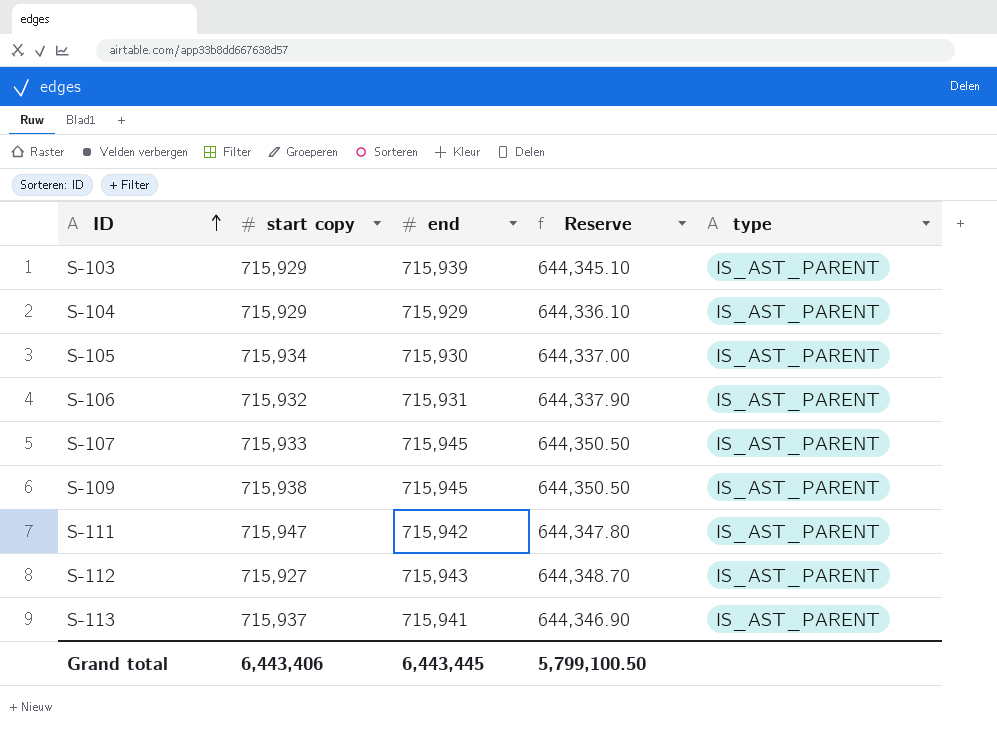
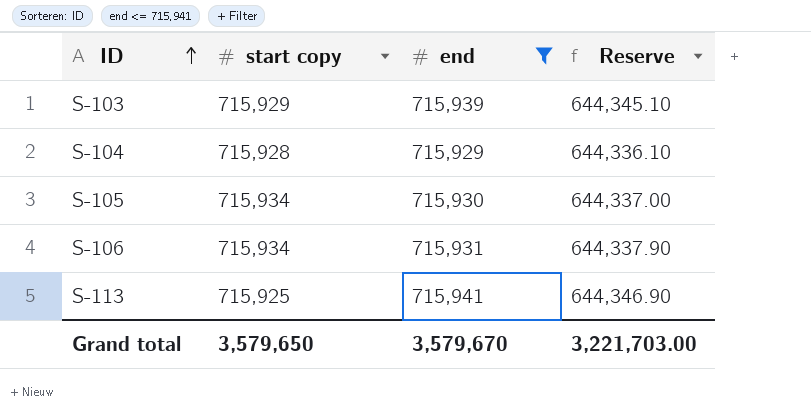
filter: none -> end <= 715,941
column type | position: 5 -> none
S-104 | start copy: 715,929 -> 715,928
S-106 | start copy: 715,932 -> 715,934
S-113 | start copy: 715,937 -> 715,925
Grand total | start copy: 6,443,406 -> 3,579,650
Grand total | end: 6,443,445 -> 3,579,670
Grand total | Reserve: 5,799,100.50 -> 3,221,703.00

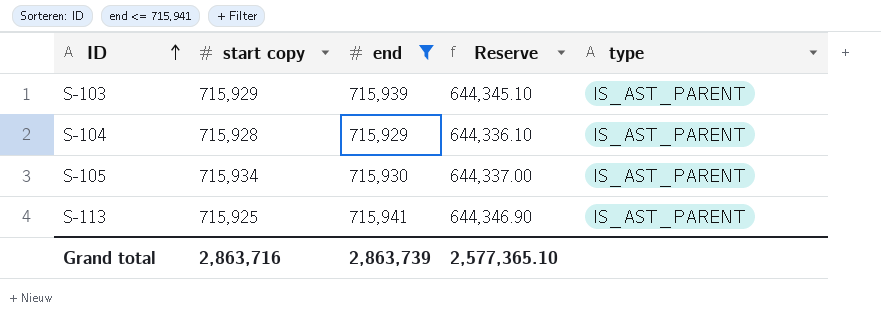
column type | position: none -> 5
row S-106: 715,934 | 715,931 | 644,337.90 -> none
Grand total | start copy: 3,579,650 -> 2,863,716
Grand total | end: 3,579,670 -> 2,863,739
Grand total | Reserve: 3,221,703.00 -> 2,577,365.10

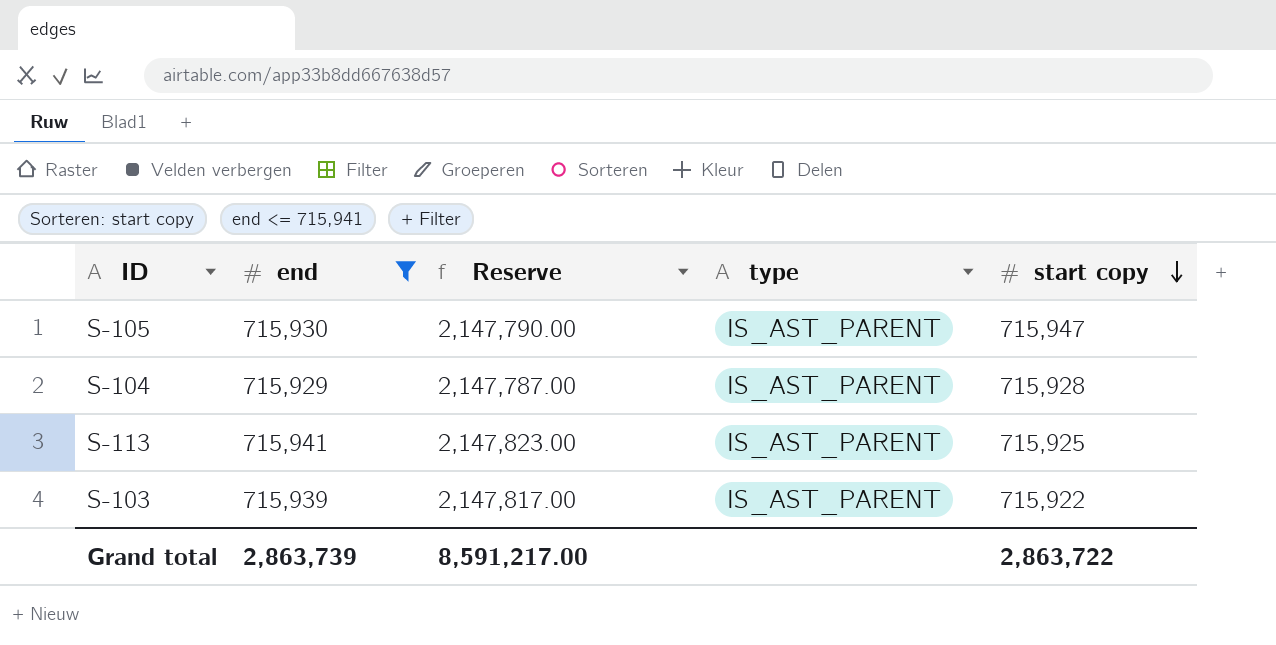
row order: ID ascending -> start copy descending
column Reserve | formula: [end] * 0.9 -> [end] * 3
column start copy | position: 2 -> 5
S-105 | start copy: 715,934 -> 715,947
S-103 | start copy: 715,929 -> 715,922
Grand total | Reserve: 2,577,365.10 -> 8,591,217.00
Grand total | start copy: 2,863,716 -> 2,863,722

